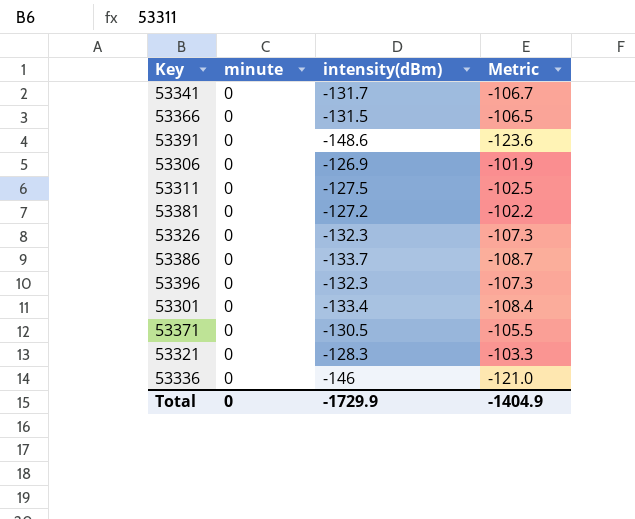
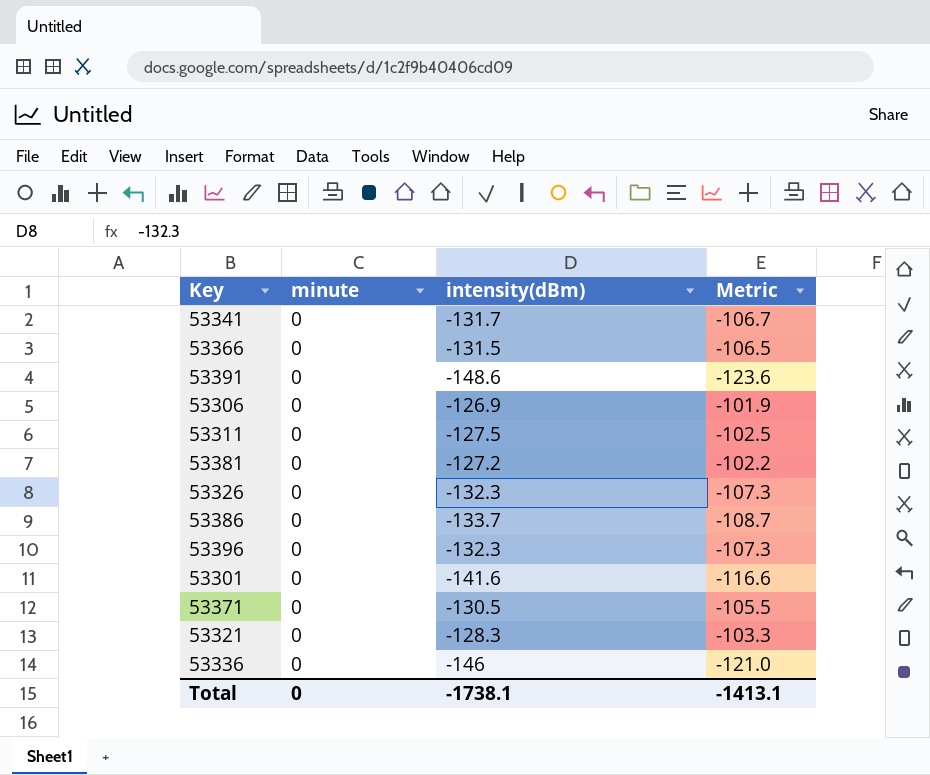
53301 | intensity(dBm): -133.4 -> -141.6
53301 | Metric: -108.4 -> -116.6
Total | intensity(dBm): -1729.9 -> -1738.1
Total | Metric: -1404.9 -> -1413.1

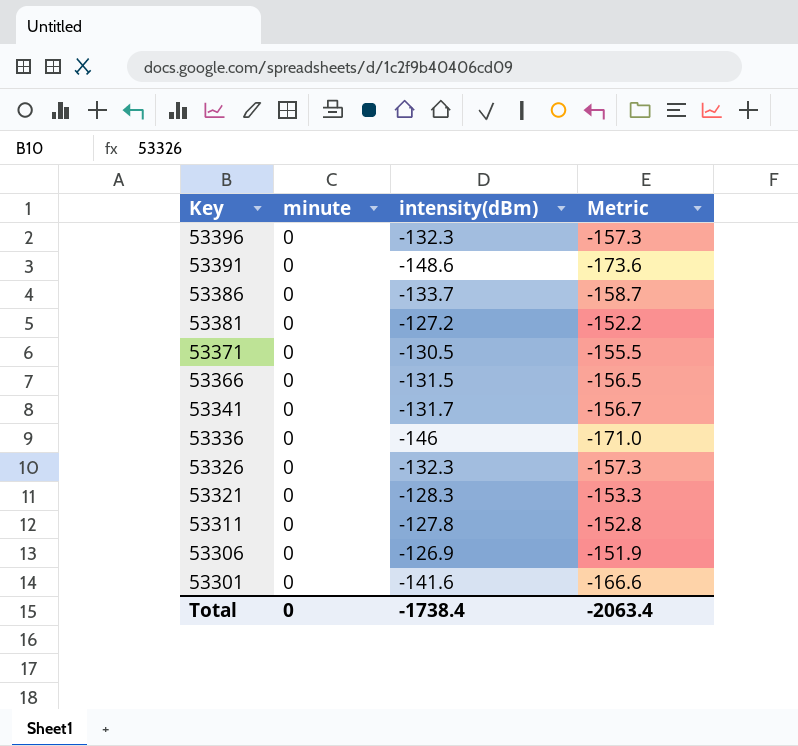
row order: none -> Key descending
column Metric | formula: [intensity(dBm)] + 25 -> [intensity(dBm)] - 25
53311 | intensity(dBm): -127.5 -> -127.8
Total | intensity(dBm): -1738.1 -> -1738.4
Total | Metric: -1413.1 -> -2063.4

